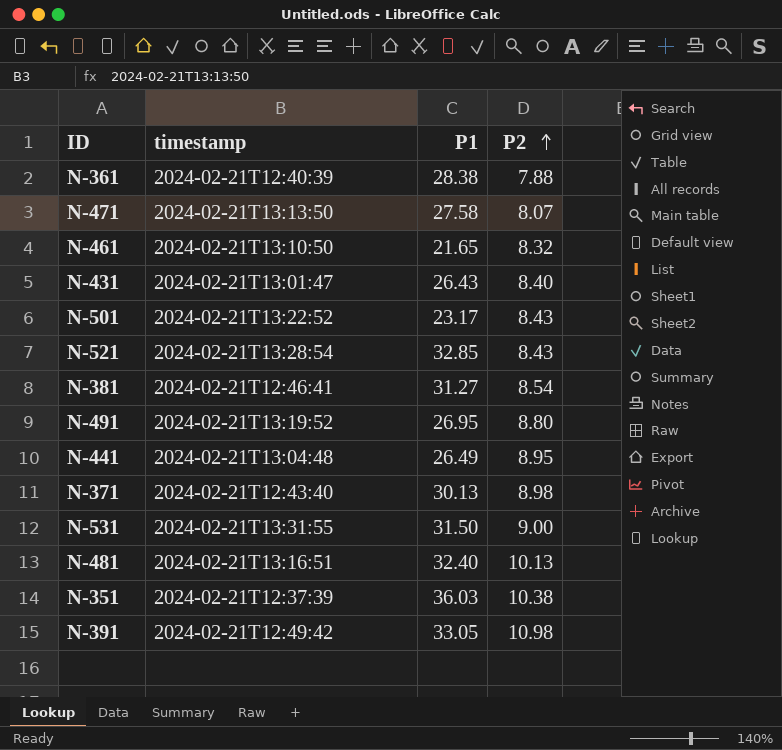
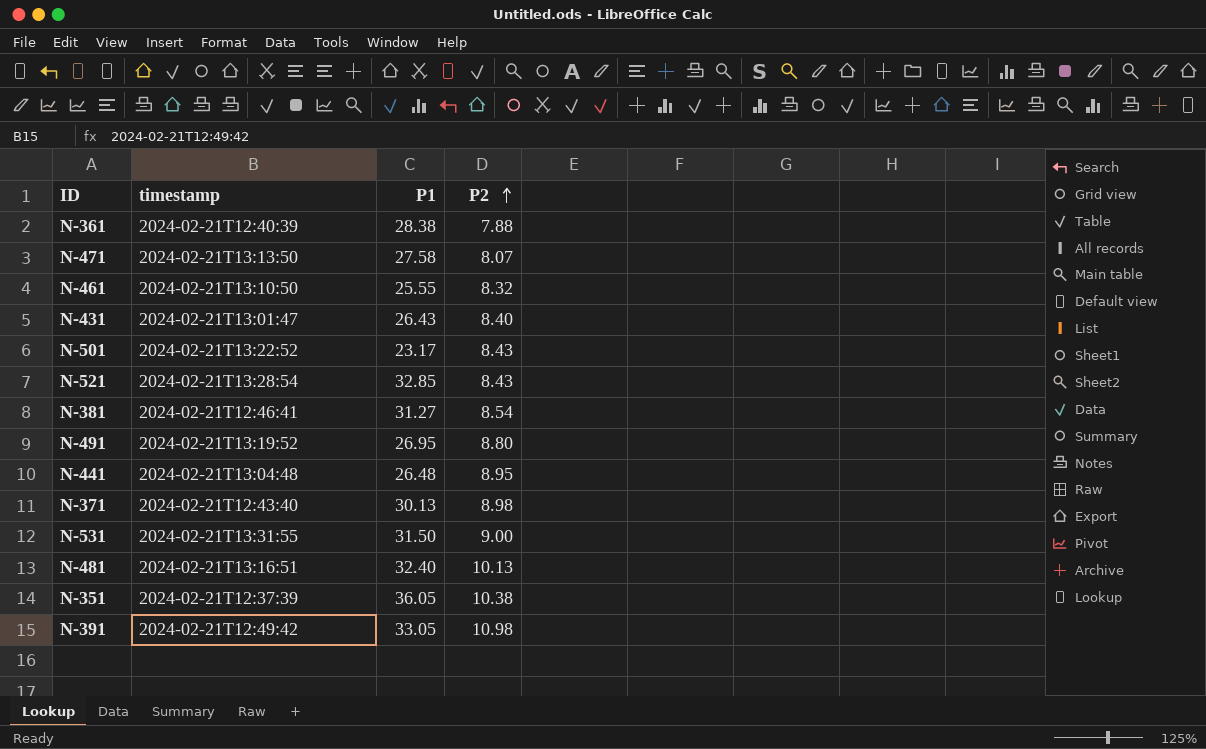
N-461 | P1: 21.65 -> 25.55
N-441 | P1: 26.49 -> 26.48
N-351 | P1: 36.03 -> 36.05

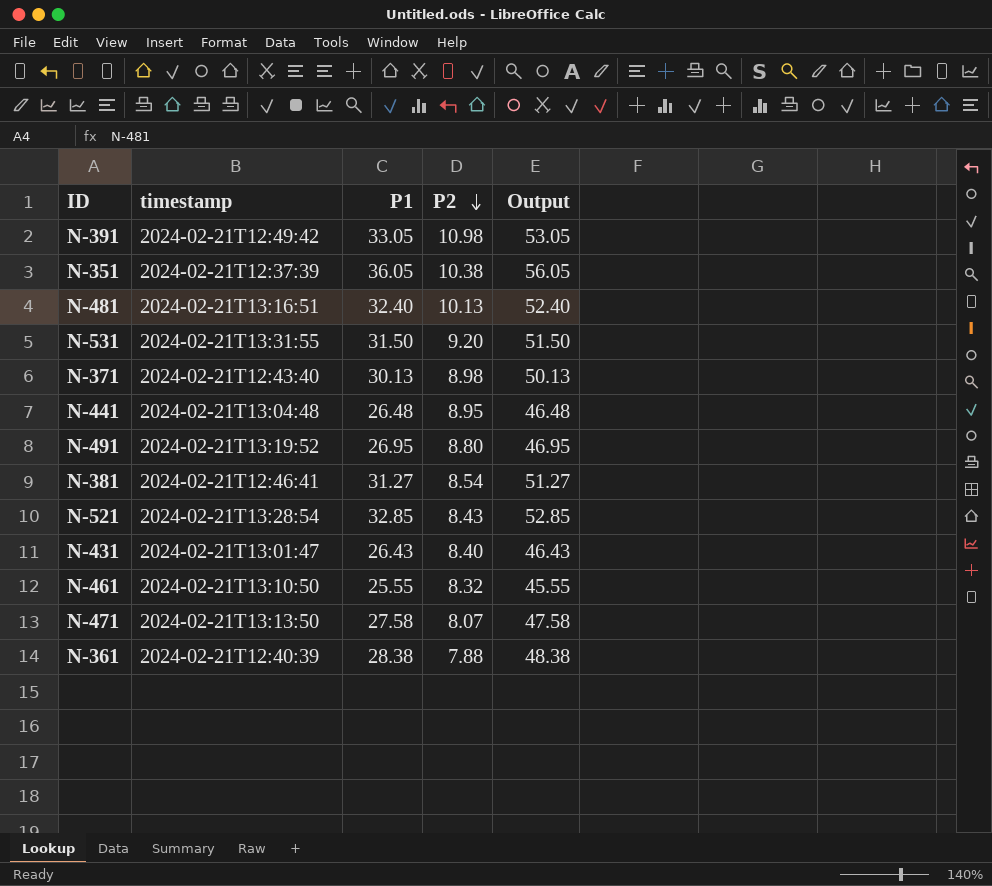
row order: P2 ascending -> P2 descending
column Output | formula: none -> [P1] + 20
row N-501: 2024-02-21T13:22:52 | 23.17 | 8.43 -> none
N-531 | P2: 9.00 -> 9.20

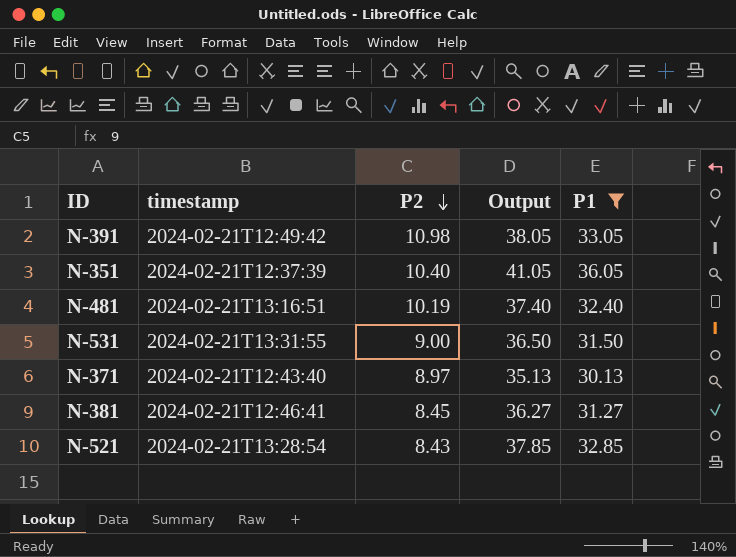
filter: none -> P1 >= 30.13
column Output | formula: [P1] + 20 -> [P1] + 5
column P1 | position: 3 -> 5
N-351 | P2: 10.38 -> 10.40
N-481 | P2: 10.13 -> 10.19
N-531 | P2: 9.20 -> 9.00
N-371 | P2: 8.98 -> 8.97
N-381 | P2: 8.54 -> 8.45

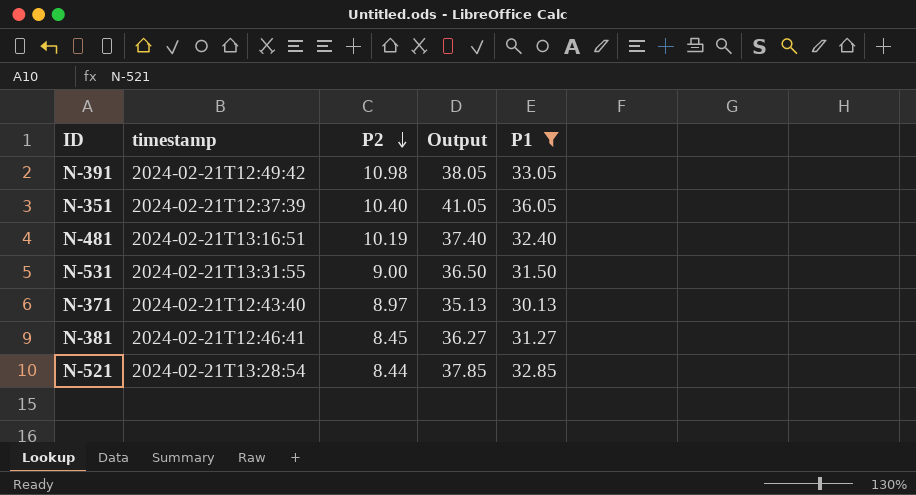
N-521 | P2: 8.43 -> 8.44

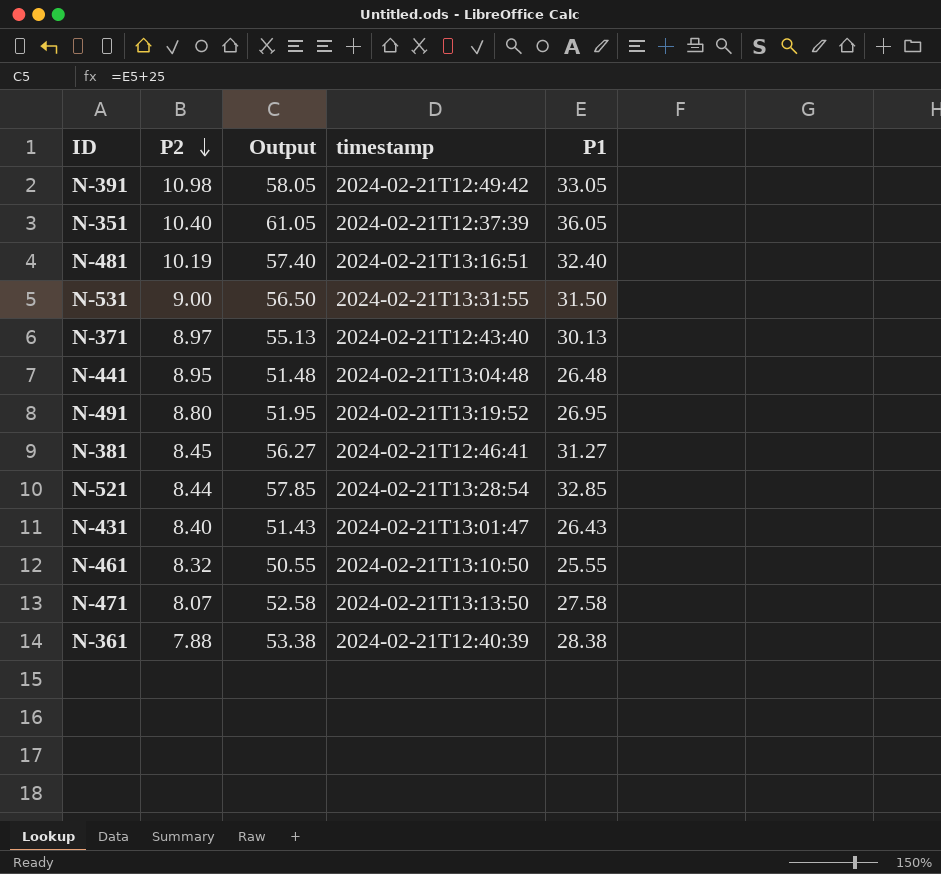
filter: P1 >= 30.13 -> none
column Output | formula: [P1] + 5 -> [P1] + 25
column timestamp | position: 2 -> 4

